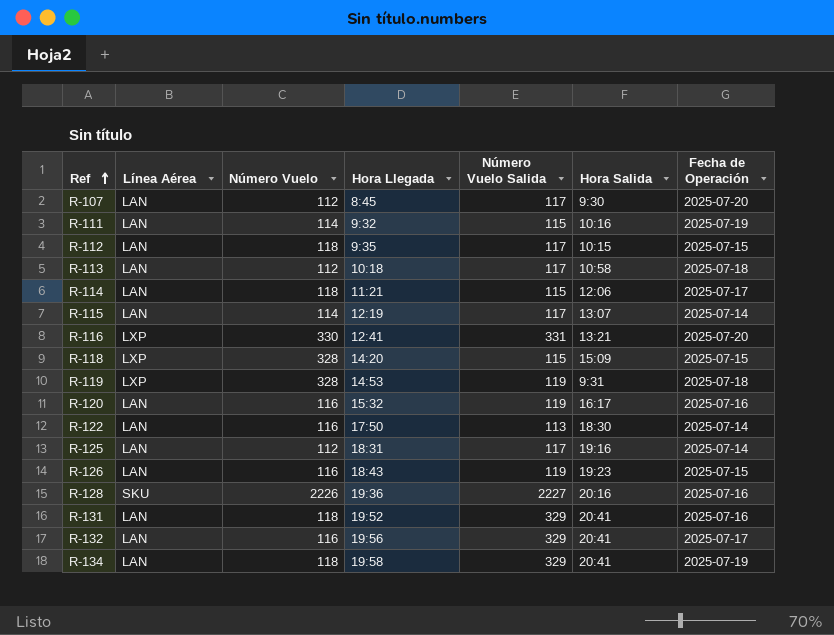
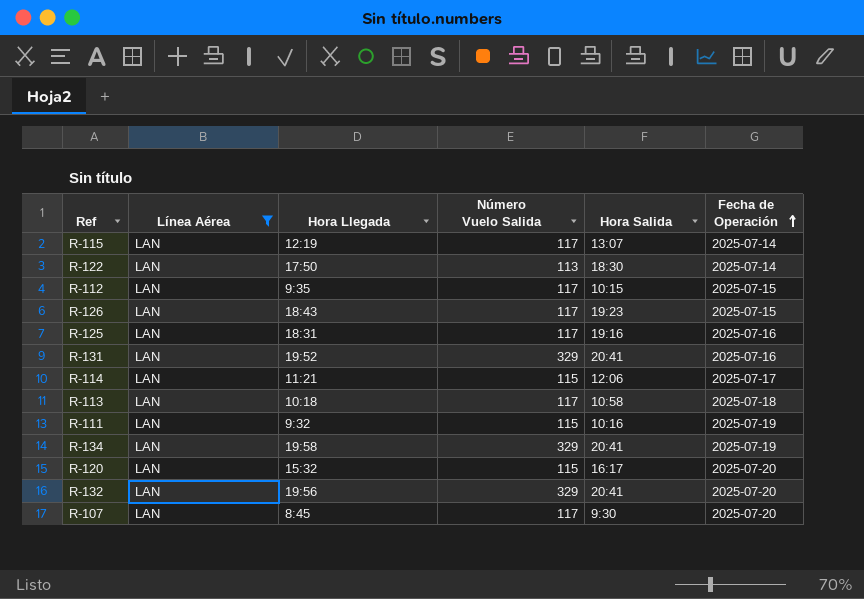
filter: none -> Línea Aérea = LAN
row order: Ref ascending -> Fecha de Operación ascending
column Número Vuelo | position: 3 -> none
R-126 | Número Vuelo Salida: 119 -> 117
R-125 | Fecha de Operación: 2025-07-14 -> 2025-07-16
R-120 | Número Vuelo Salida: 119 -> 115
R-120 | Fecha de Operación: 2025-07-16 -> 2025-07-20
R-132 | Fecha de Operación: 2025-07-17 -> 2025-07-20

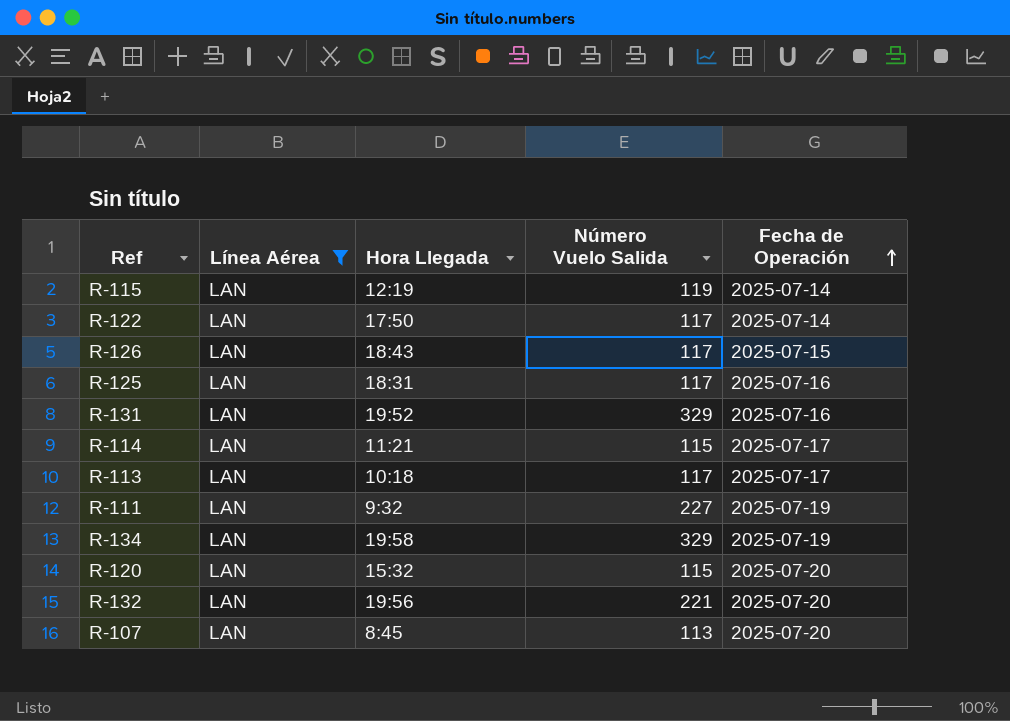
column Hora Salida | position: 5 -> none
row R-112: LAN | 9:35 | 117 | 10:15 | 2025-07-15 -> none
R-115 | Número Vuelo Salida: 117 -> 119
R-122 | Número Vuelo Salida: 113 -> 117
R-113 | Fecha de Operación: 2025-07-18 -> 2025-07-17
R-111 | Número Vuelo Salida: 115 -> 227
R-132 | Número Vuelo Salida: 329 -> 221
R-107 | Número Vuelo Salida: 117 -> 113

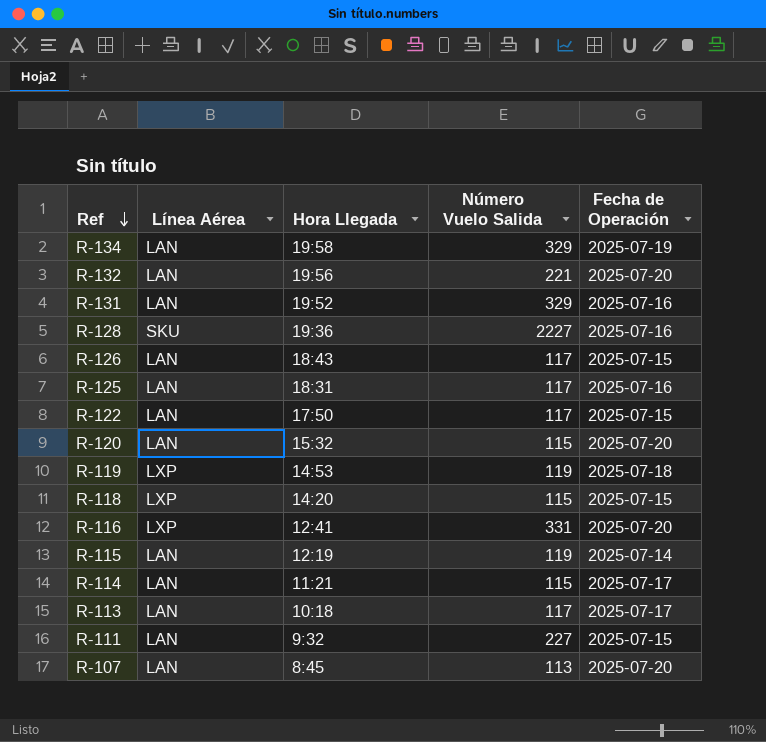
filter: Línea Aérea = LAN -> none
row order: Fecha de Operación ascending -> Ref descending
R-122 | Fecha de Operación: 2025-07-14 -> 2025-07-15
R-111 | Fecha de Operación: 2025-07-19 -> 2025-07-15

